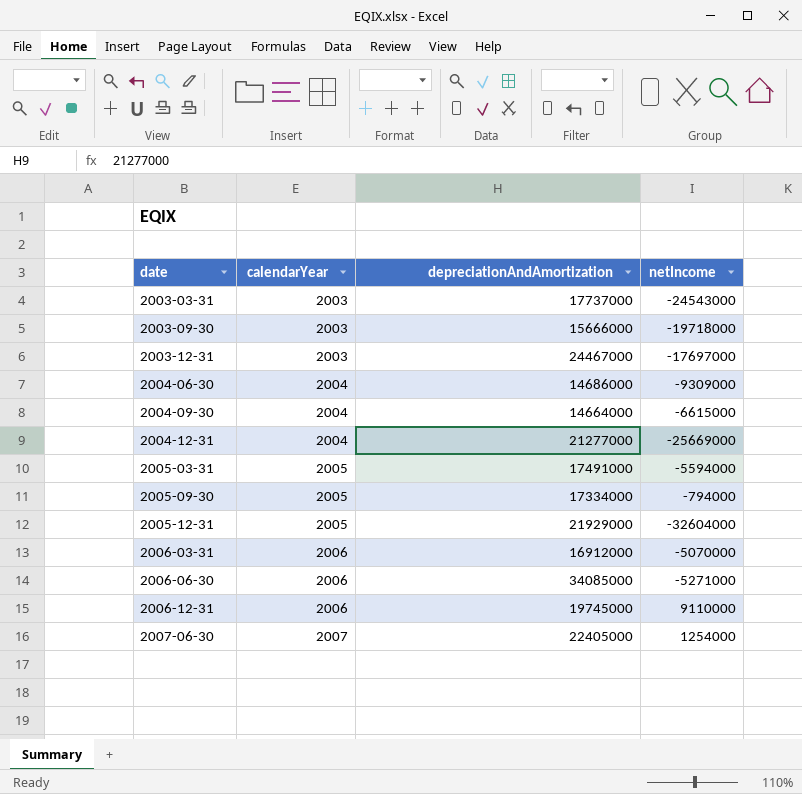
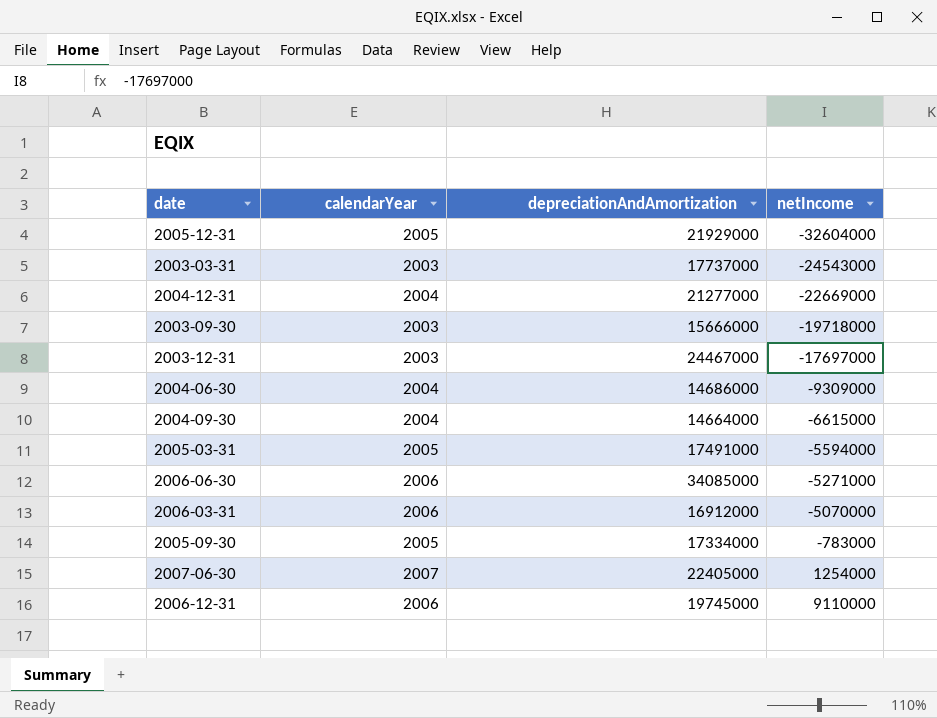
row order: date ascending -> netIncome ascending
2004-12-31 | netIncome: -25669000 -> -22669000
2005-09-30 | netIncome: -794000 -> -783000

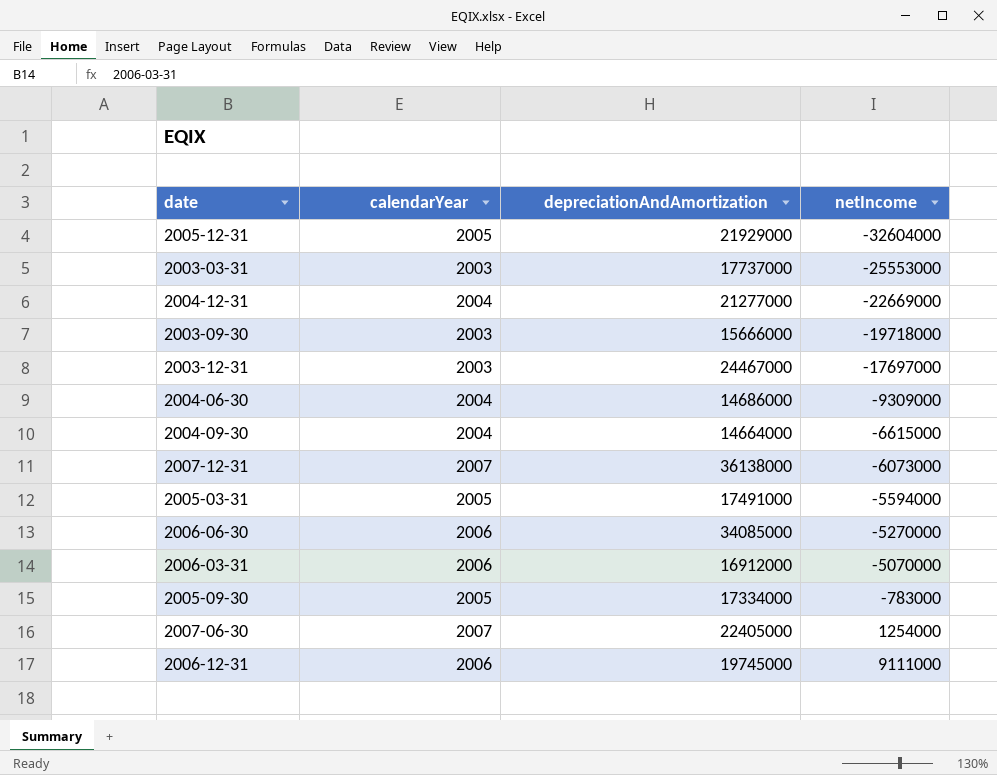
2003-03-31 | netIncome: -24543000 -> -25553000
row 2007-12-31: none -> 2007 | 36138000 | -6073000
2006-06-30 | netIncome: -5271000 -> -5270000
2006-12-31 | netIncome: 9110000 -> 9111000

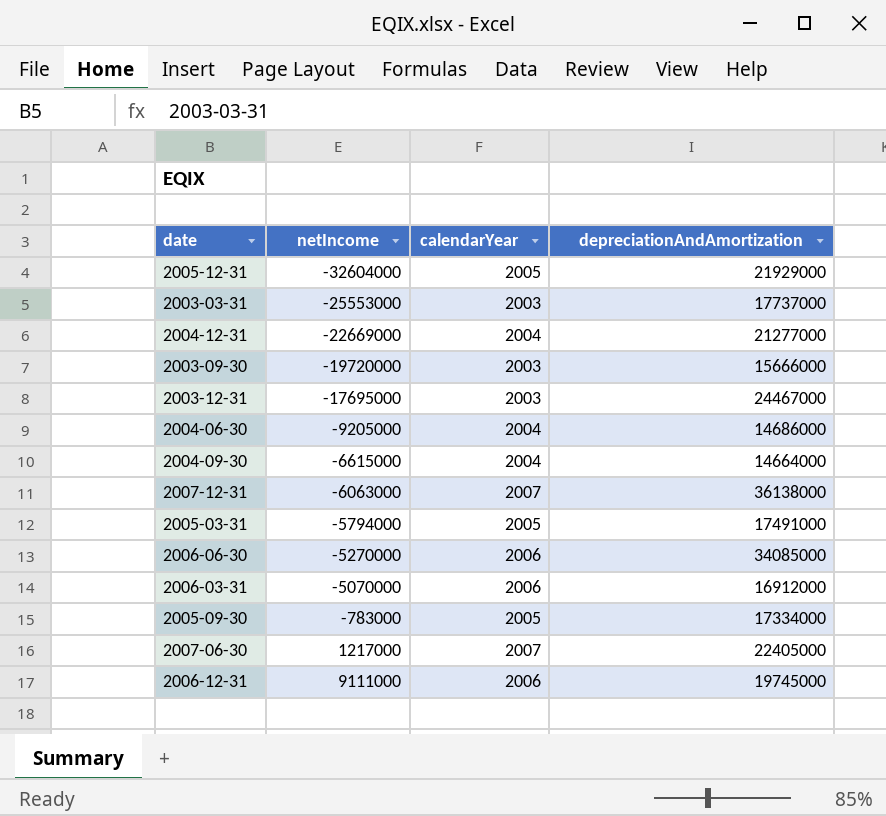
column netIncome | position: 4 -> 2
2003-09-30 | netIncome: -19718000 -> -19720000
2003-12-31 | netIncome: -17697000 -> -17695000
2004-06-30 | netIncome: -9309000 -> -9205000
2007-12-31 | netIncome: -6073000 -> -6063000
2005-03-31 | netIncome: -5594000 -> -5794000
2007-06-30 | netIncome: 1254000 -> 1217000

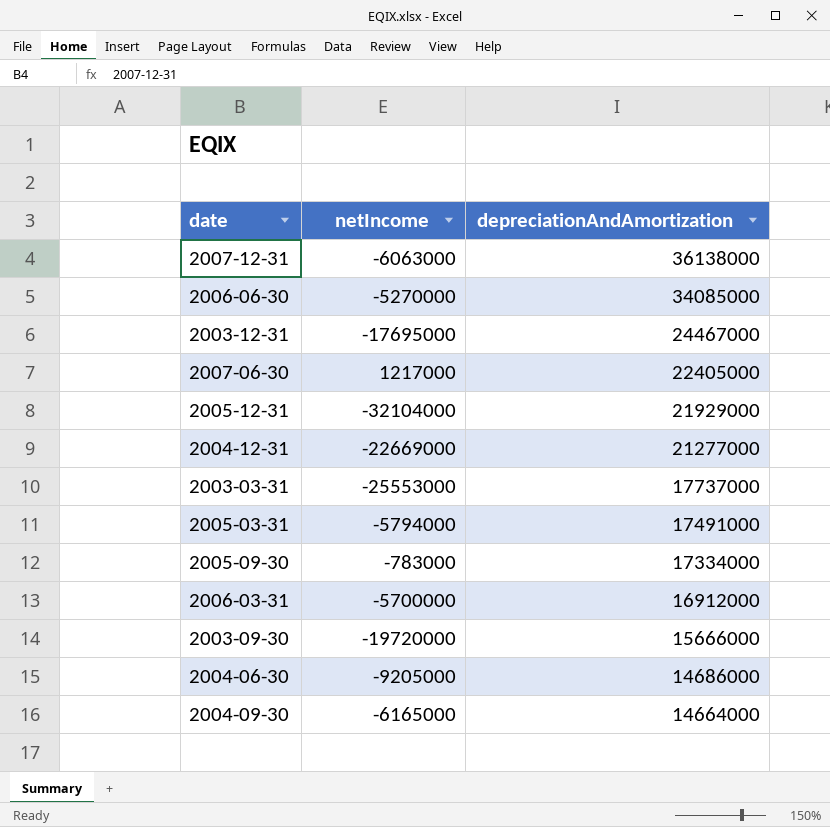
row order: netIncome ascending -> depreciationAndAmortization descending
column calendarYear | position: 3 -> none
row 2006-12-31: 9111000 | 2006 | 19745000 -> none
2005-12-31 | netIncome: -32604000 -> -32104000
2006-03-31 | netIncome: -5070000 -> -5700000
2004-09-30 | netIncome: -6615000 -> -6165000

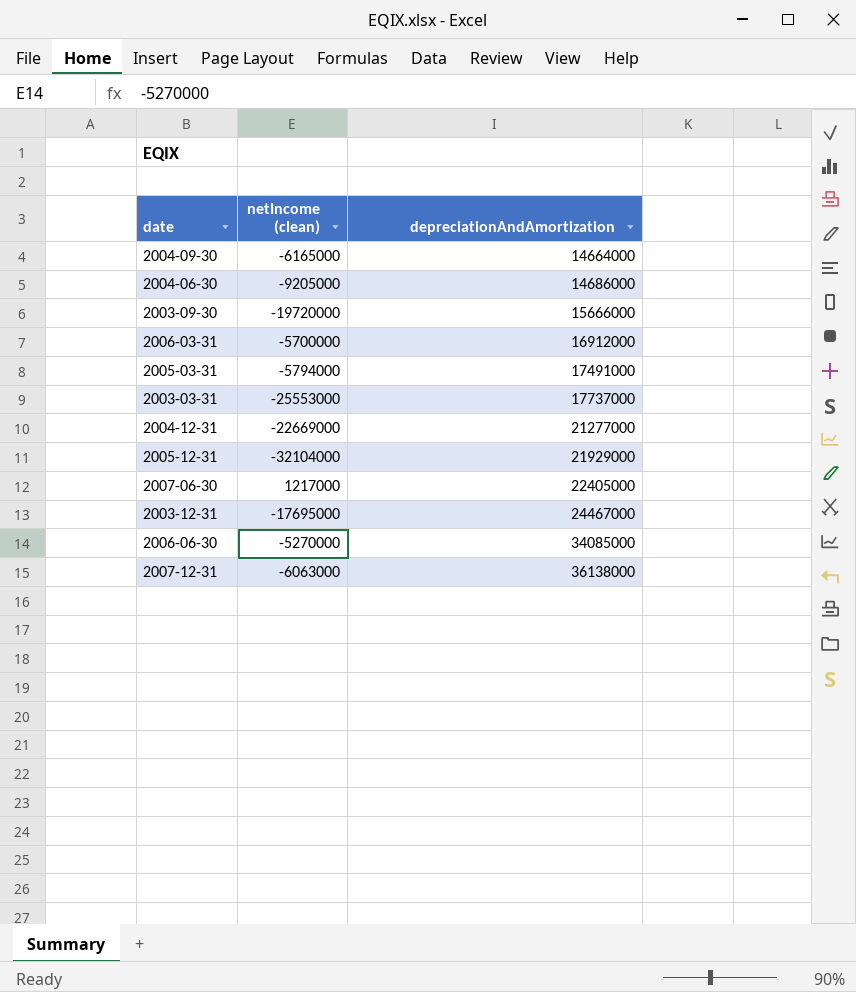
row order: depreciationAndAmortization descending -> depreciationAndAmortization ascending
column name: netIncome -> netIncome (clean)
row 2005-09-30: -783000 | 17334000 -> none

